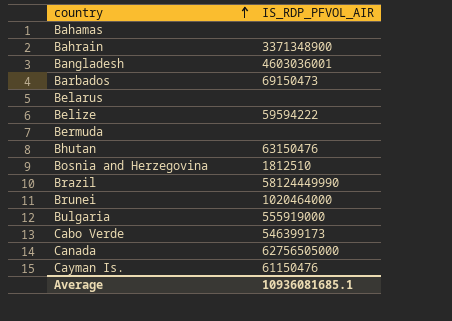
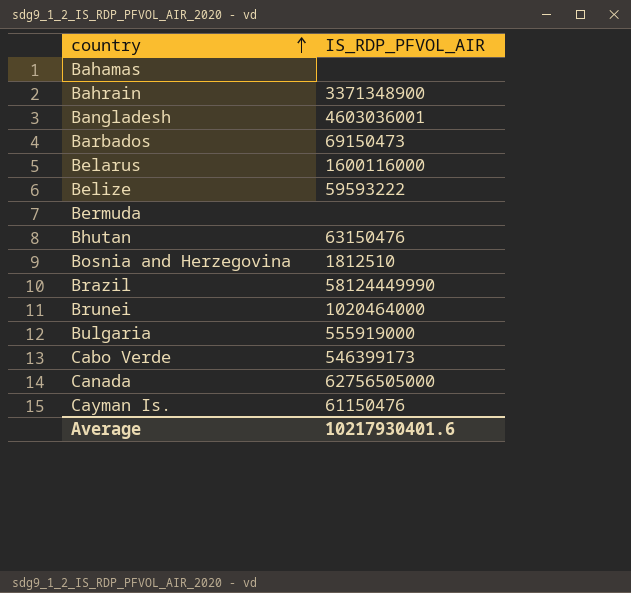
Belarus | IS_RDP_PFVOL_AIR: none -> 1600116000
Belize | IS_RDP_PFVOL_AIR: 59594222 -> 59593222
Average | IS_RDP_PFVOL_AIR: 10936081685.1 -> 10217930401.6

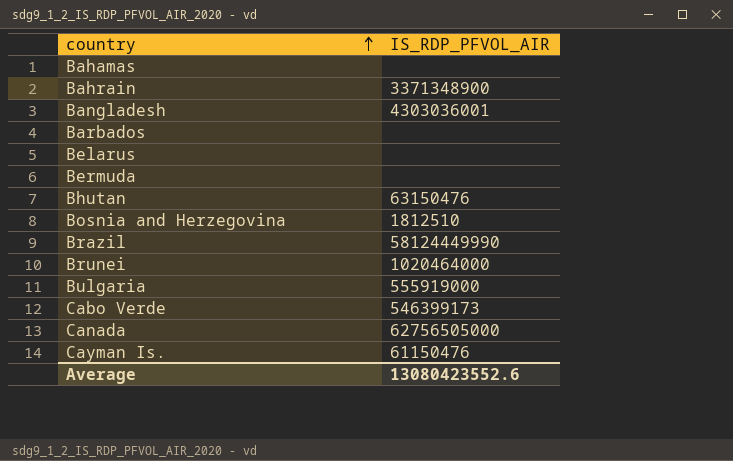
row Belize: 59593222 -> none
Bangladesh | IS_RDP_PFVOL_AIR: 4603036001 -> 4303036001
Barbados | IS_RDP_PFVOL_AIR: 69150473 -> none
Belarus | IS_RDP_PFVOL_AIR: 1600116000 -> none
Average | IS_RDP_PFVOL_AIR: 10217930401.6 -> 13080423552.6

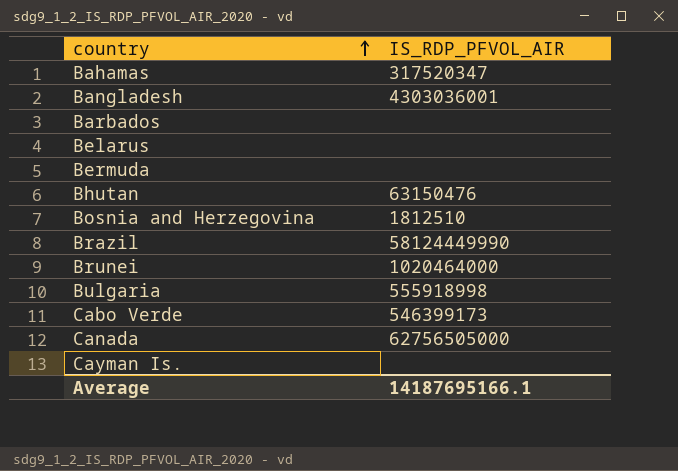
row Bahrain: 3371348900 -> none
Bahamas | IS_RDP_PFVOL_AIR: none -> 317520347
Bulgaria | IS_RDP_PFVOL_AIR: 555919000 -> 555918998
Cayman Is. | IS_RDP_PFVOL_AIR: 61150476 -> none
Average | IS_RDP_PFVOL_AIR: 13080423552.6 -> 14187695166.1

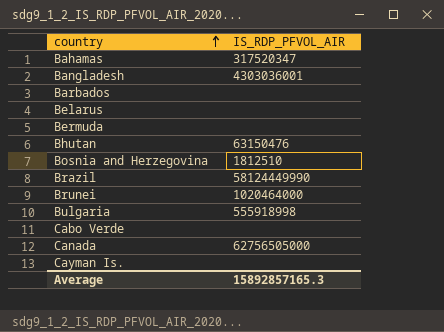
Cabo Verde | IS_RDP_PFVOL_AIR: 546399173 -> none
Average | IS_RDP_PFVOL_AIR: 14187695166.1 -> 15892857165.3

